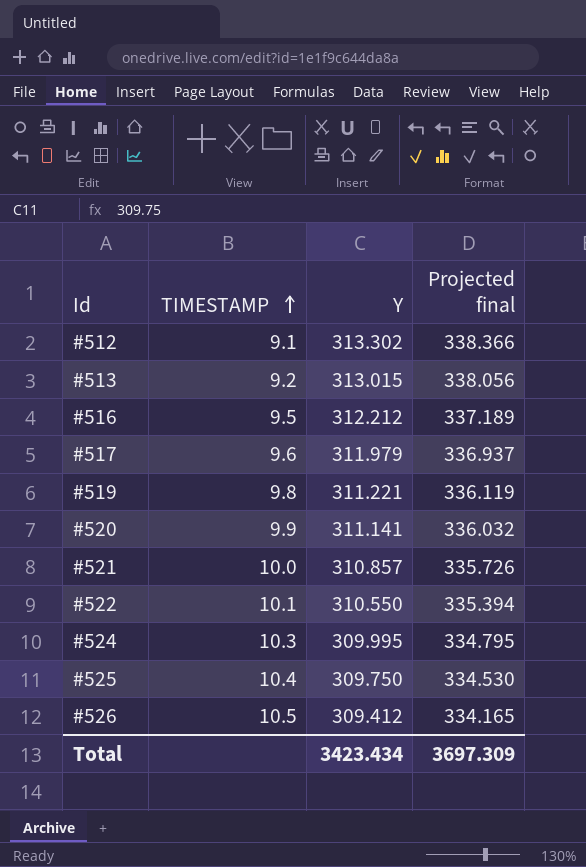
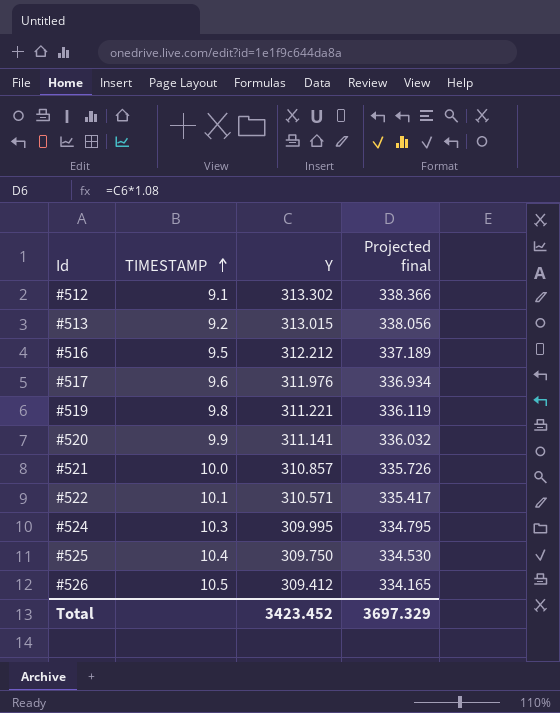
#517 | Y: 311.979 -> 311.976
#517 | Projected final: 336.937 -> 336.934
#522 | Y: 310.550 -> 310.571
#522 | Projected final: 335.394 -> 335.417
Total | Y: 3423.434 -> 3423.452
Total | Projected final: 3697.309 -> 3697.329

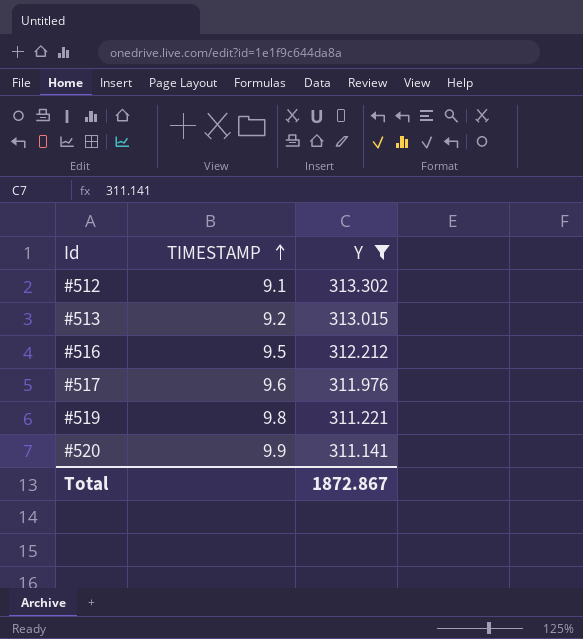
filter: none -> Y >= 311.141
column Projected final | formula: [Y] * 1.08 -> none
Total | Y: 3423.452 -> 1872.867

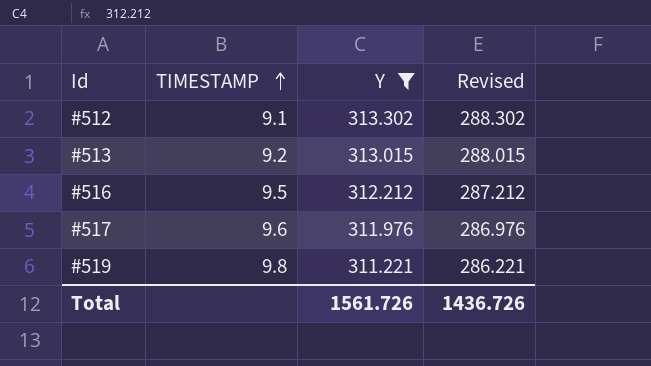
column Revised | formula: none -> [Y] - 25
row #520: 9.9 | 311.141 -> none
Total | Y: 1872.867 -> 1561.726

